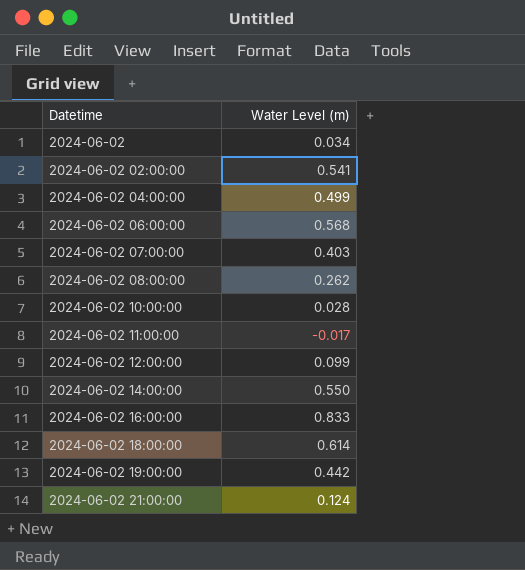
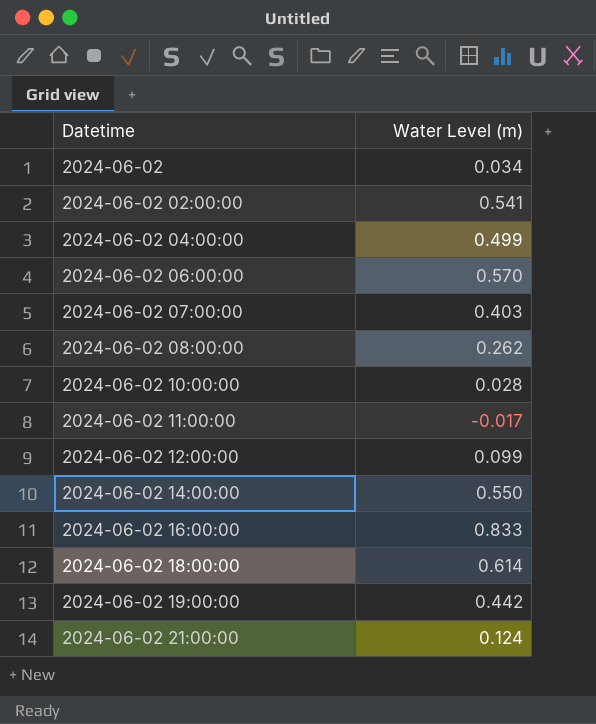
2024-06-02 06:00:00 | Water Level (m): 0.568 -> 0.570

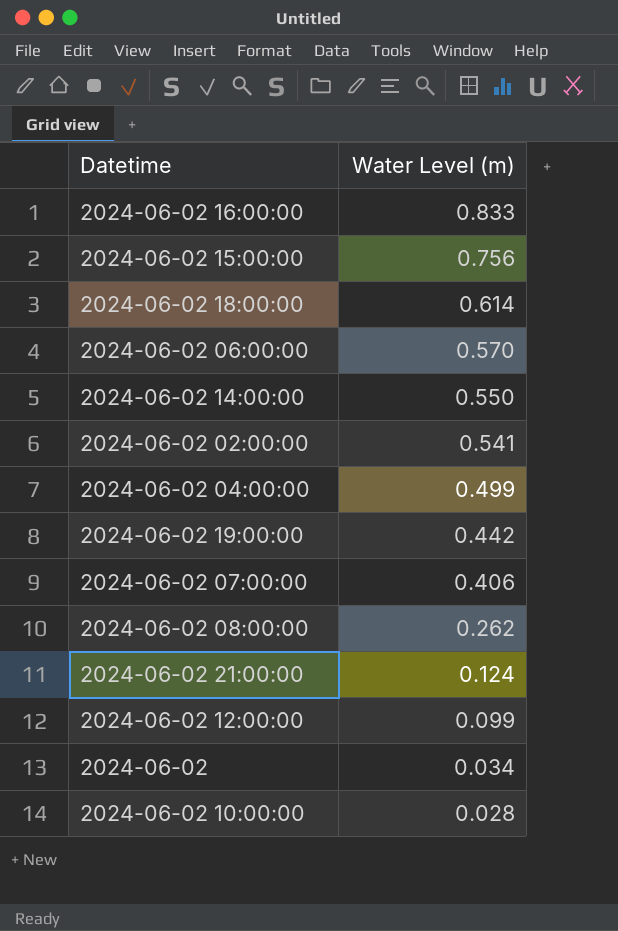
row order: Datetime ascending -> Water Level (m) descending
row 2024-06-02 11:00:00: -0.017 -> none
row 2024-06-02 15:00:00: none -> 0.756
2024-06-02 07:00:00 | Water Level (m): 0.403 -> 0.406

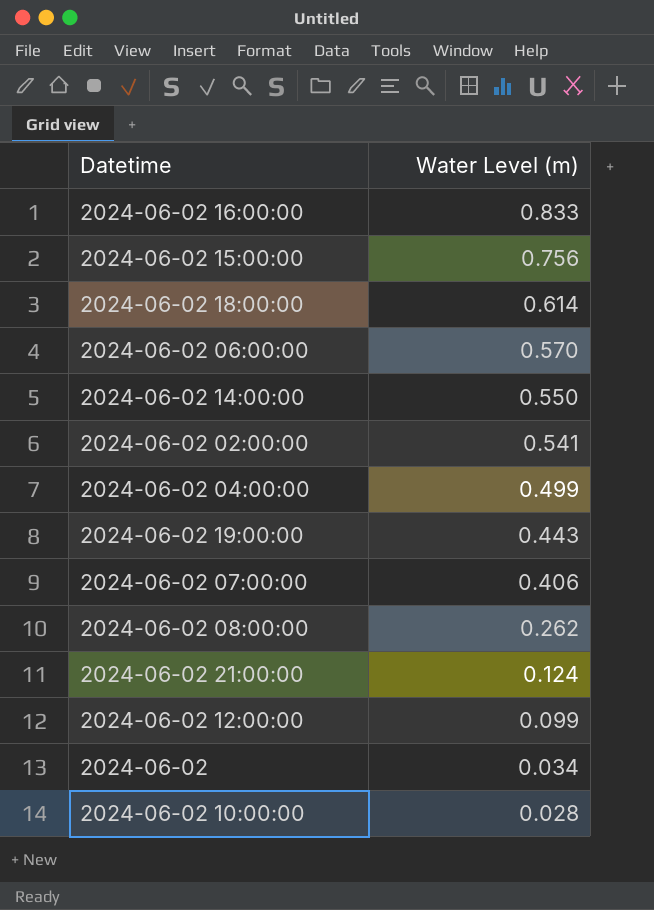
2024-06-02 19:00:00 | Water Level (m): 0.442 -> 0.443

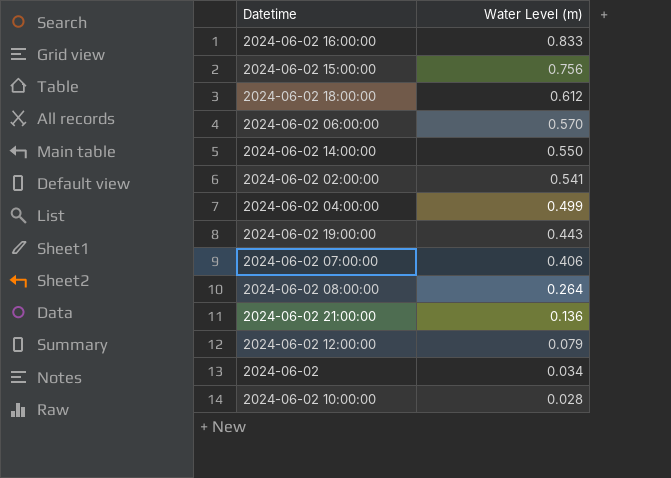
2024-06-02 18:00:00 | Water Level (m): 0.614 -> 0.612
2024-06-02 08:00:00 | Water Level (m): 0.262 -> 0.264
2024-06-02 21:00:00 | Water Level (m): 0.124 -> 0.136
2024-06-02 12:00:00 | Water Level (m): 0.099 -> 0.079

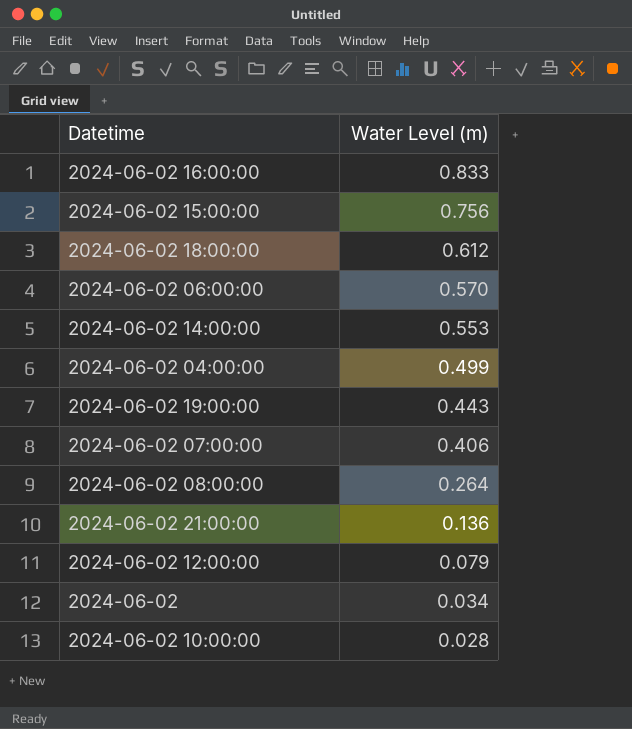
row 2024-06-02 02:00:00: 0.541 -> none
2024-06-02 14:00:00 | Water Level (m): 0.550 -> 0.553

